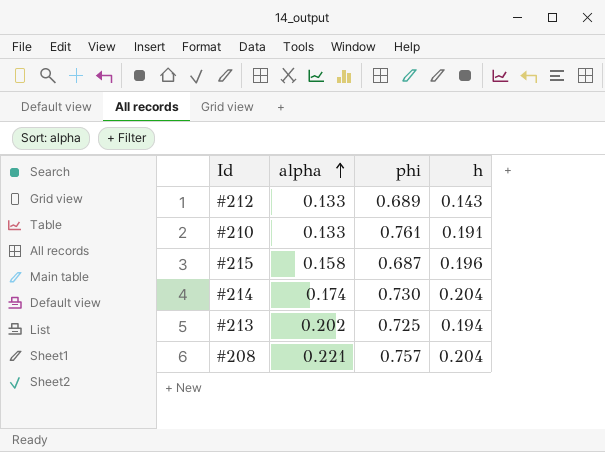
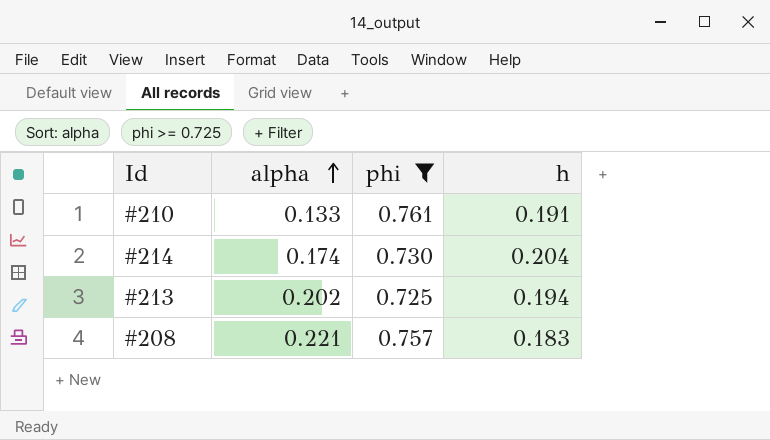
filter: none -> phi >= 0.725
#208 | h: 0.204 -> 0.183

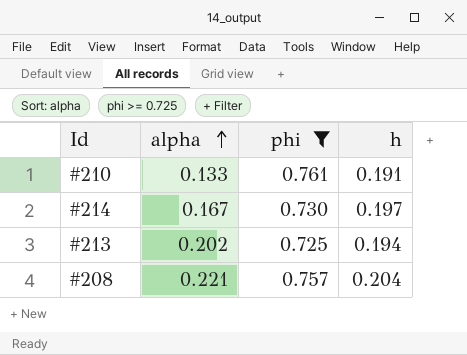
#214 | alpha: 0.174 -> 0.167
#214 | h: 0.204 -> 0.197
#208 | h: 0.183 -> 0.204

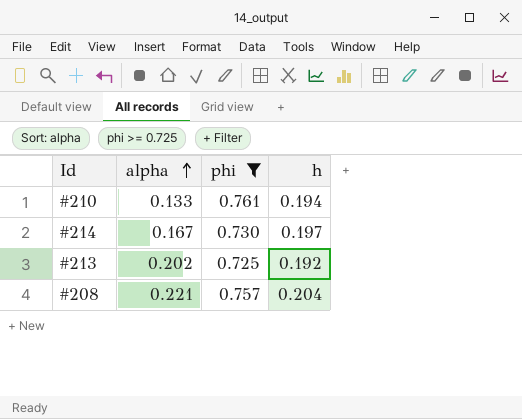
#210 | h: 0.191 -> 0.194
#213 | h: 0.194 -> 0.192

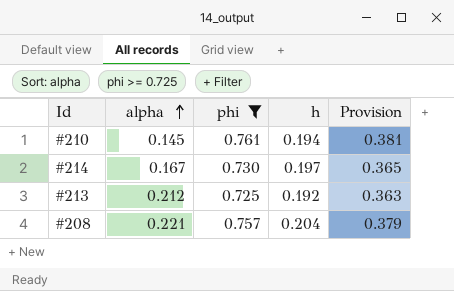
column Provision | formula: none -> [phi] * 0.5
#210 | alpha: 0.133 -> 0.145
#213 | alpha: 0.202 -> 0.212

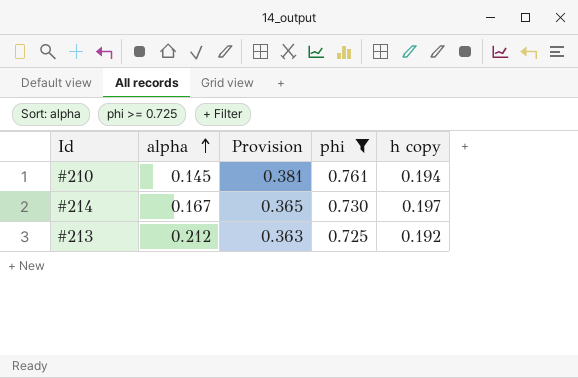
column Provision | position: 5 -> 3
column name: h -> h copy
row #208: 0.221 | 0.757 | 0.204 | 0.379 -> none

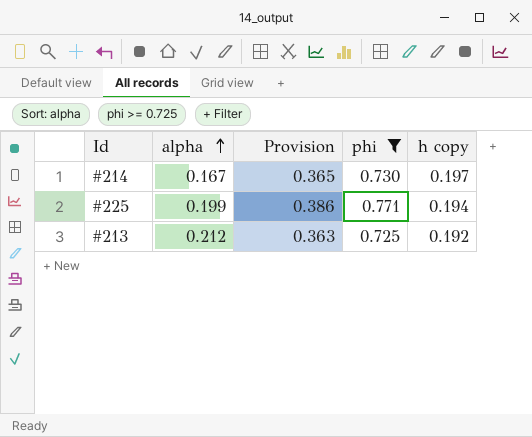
row #210: 0.145 | 0.381 | 0.761 | 0.194 -> none
row #225: none -> 0.199 | 0.386 | 0.771 | 0.194

